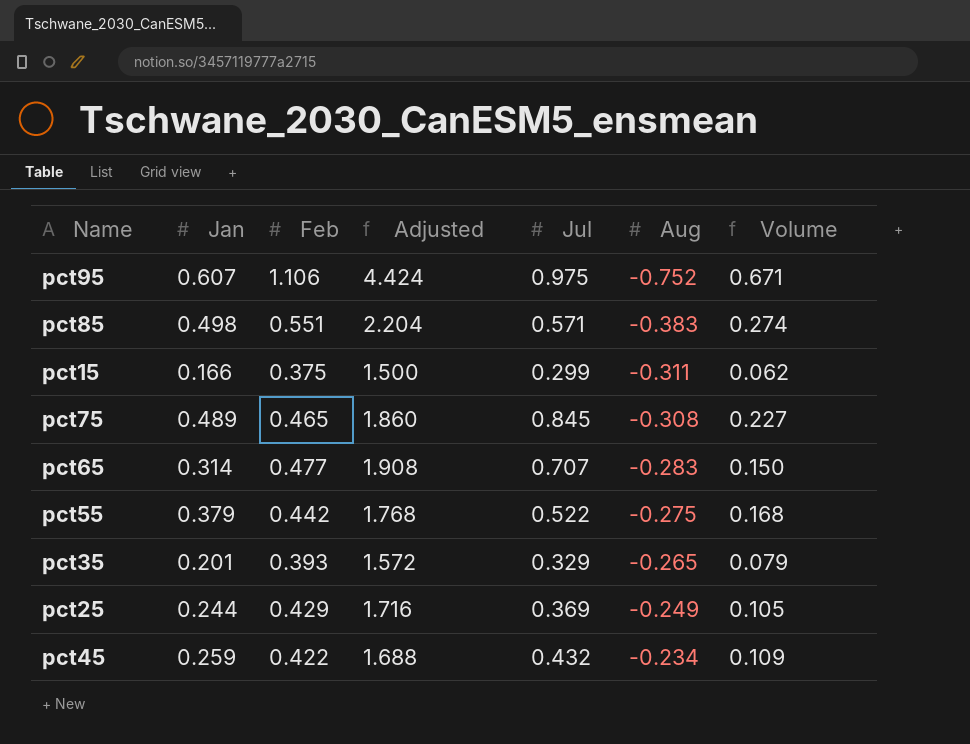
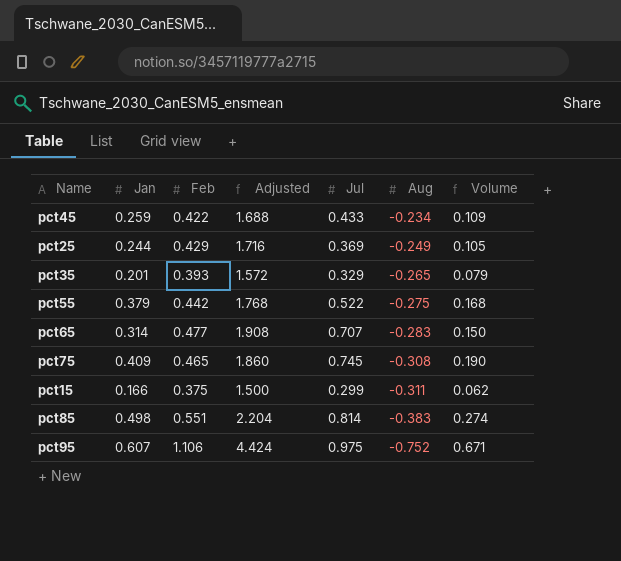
row order: Aug ascending -> Aug descending
pct45 | Jul: 0.432 -> 0.433
pct75 | Jan: 0.489 -> 0.409
pct75 | Jul: 0.845 -> 0.745
pct75 | Volume: 0.227 -> 0.190
pct85 | Jul: 0.571 -> 0.814

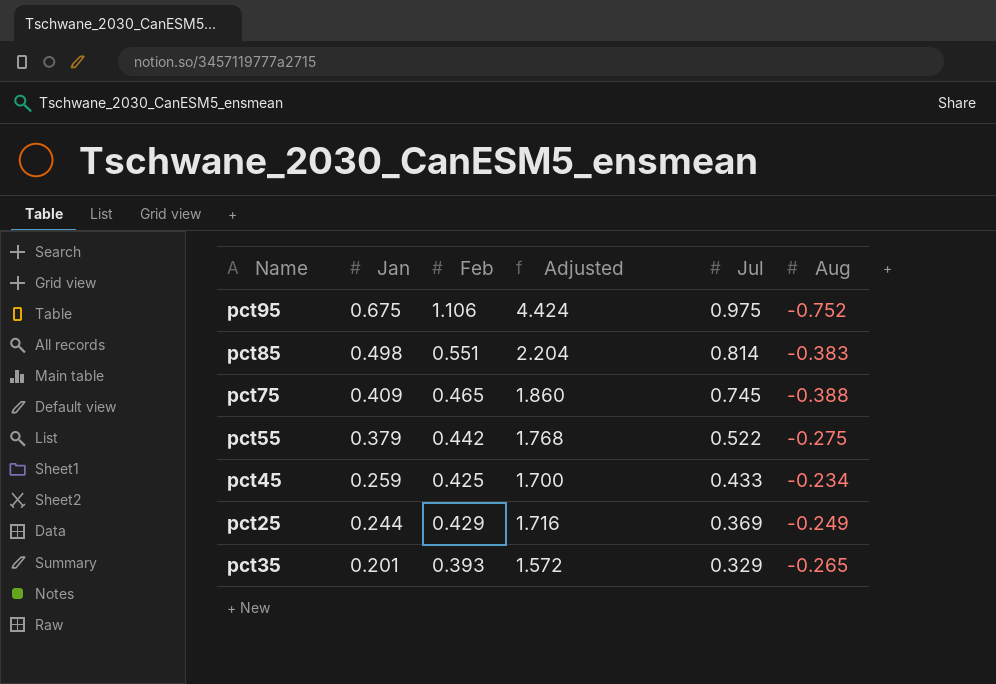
row order: Aug descending -> Jan descending
column Volume | formula: [Jan] * [Feb] -> none
row pct65: 0.314 | 0.477 | 1.908 | 0.707 | -0.283 | 0.150 -> none
row pct15: 0.166 | 0.375 | 1.500 | 0.299 | -0.311 | 0.062 -> none
pct95 | Jan: 0.607 -> 0.675
pct75 | Aug: -0.308 -> -0.388
pct45 | Feb: 0.422 -> 0.425
pct45 | Adjusted: 1.688 -> 1.700

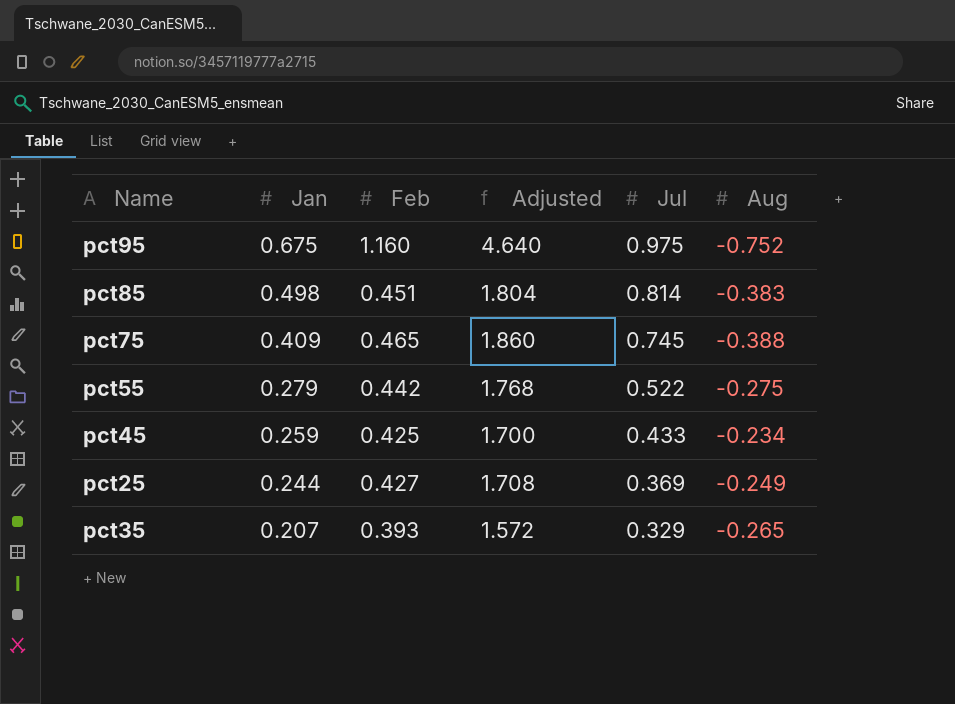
pct95 | Feb: 1.106 -> 1.160
pct95 | Adjusted: 4.424 -> 4.640
pct85 | Feb: 0.551 -> 0.451
pct85 | Adjusted: 2.204 -> 1.804
pct55 | Jan: 0.379 -> 0.279
pct25 | Feb: 0.429 -> 0.427
pct25 | Adjusted: 1.716 -> 1.708
pct35 | Jan: 0.201 -> 0.207

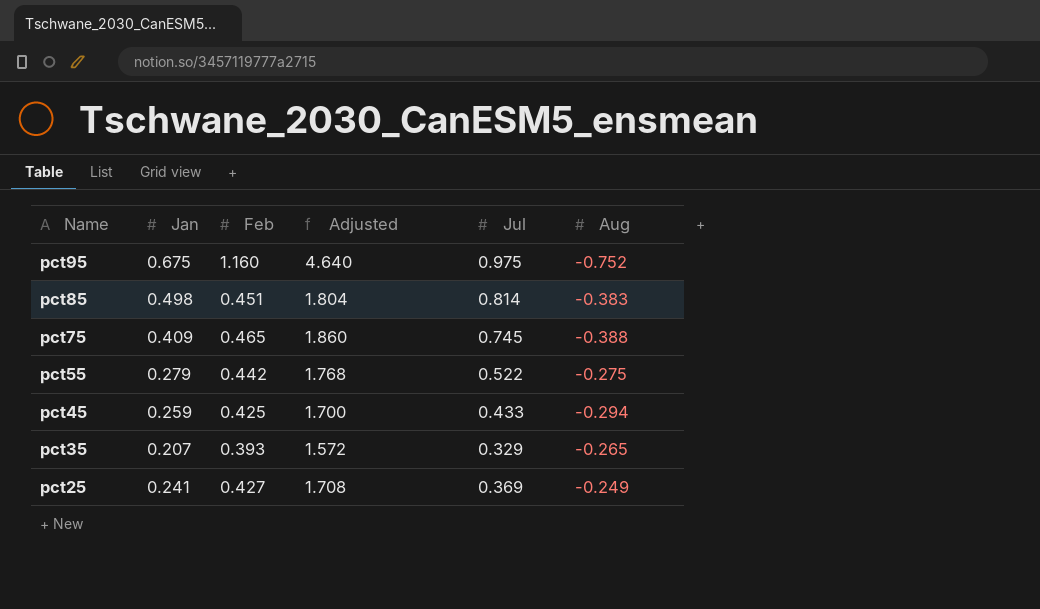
row order: Jan descending -> Name descending
pct45 | Aug: -0.234 -> -0.294
pct25 | Jan: 0.244 -> 0.241

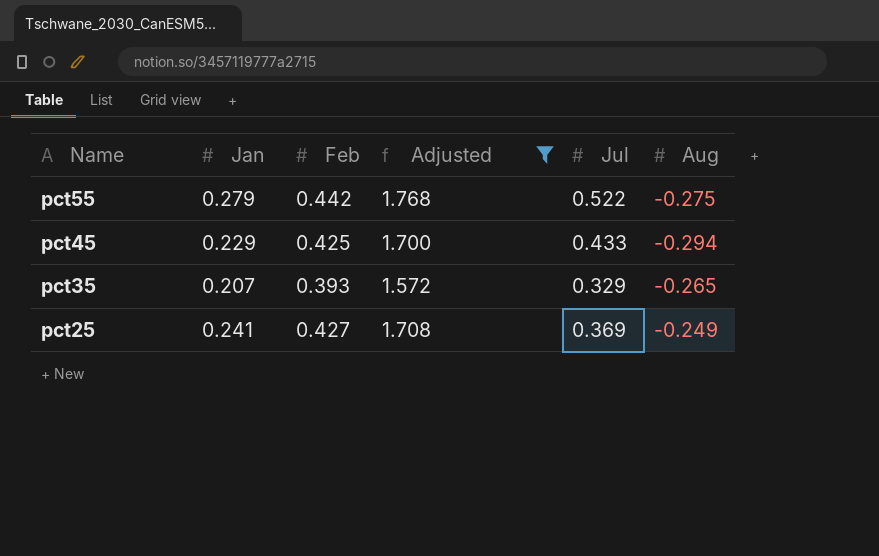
filter: none -> Adjusted <= 1.768
pct45 | Jan: 0.259 -> 0.229

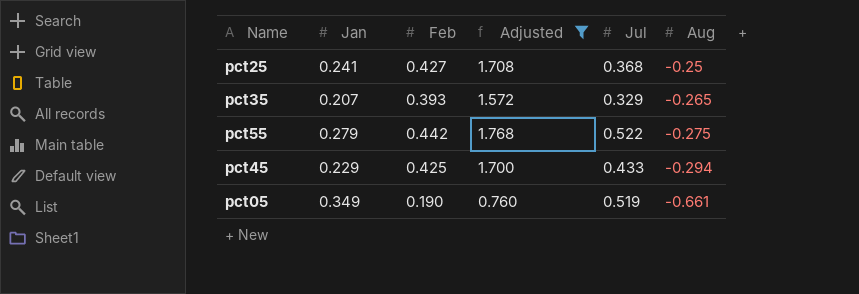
row order: Name descending -> Aug descending
pct25 | Jul: 0.369 -> 0.368
pct25 | Aug: -0.249 -> -0.25
row pct05: none -> 0.349 | 0.190 | 0.760 | 0.519 | -0.661

